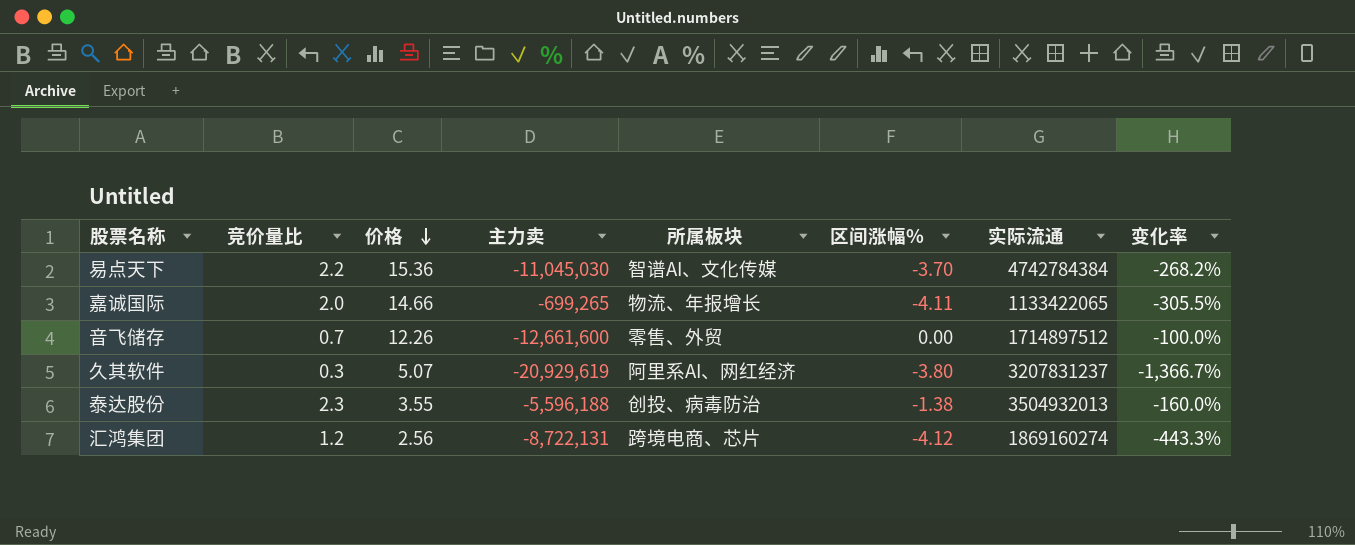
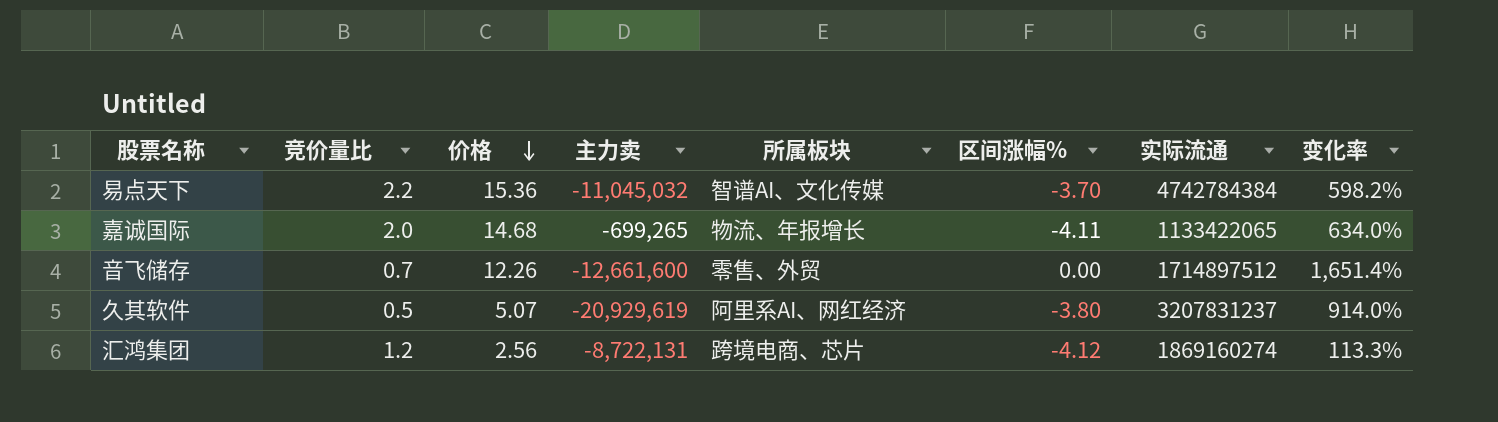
column 变化率 | formula: ([区间涨幅%] - [竞价量比]) / [竞价量比] -> ([价格] - [竞价量比]) / [竞价量比]
row 泰达股份: 2.3 | 3.55 | -5,596,188 | 创投、病毒防治 | -1.38 | 3504932013 | -160.0% -> none
易点天下 | 主力卖: -11,045,030 -> -11,045,032
嘉诚国际 | 价格: 14.66 -> 14.68
久其软件 | 竞价量比: 0.3 -> 0.5

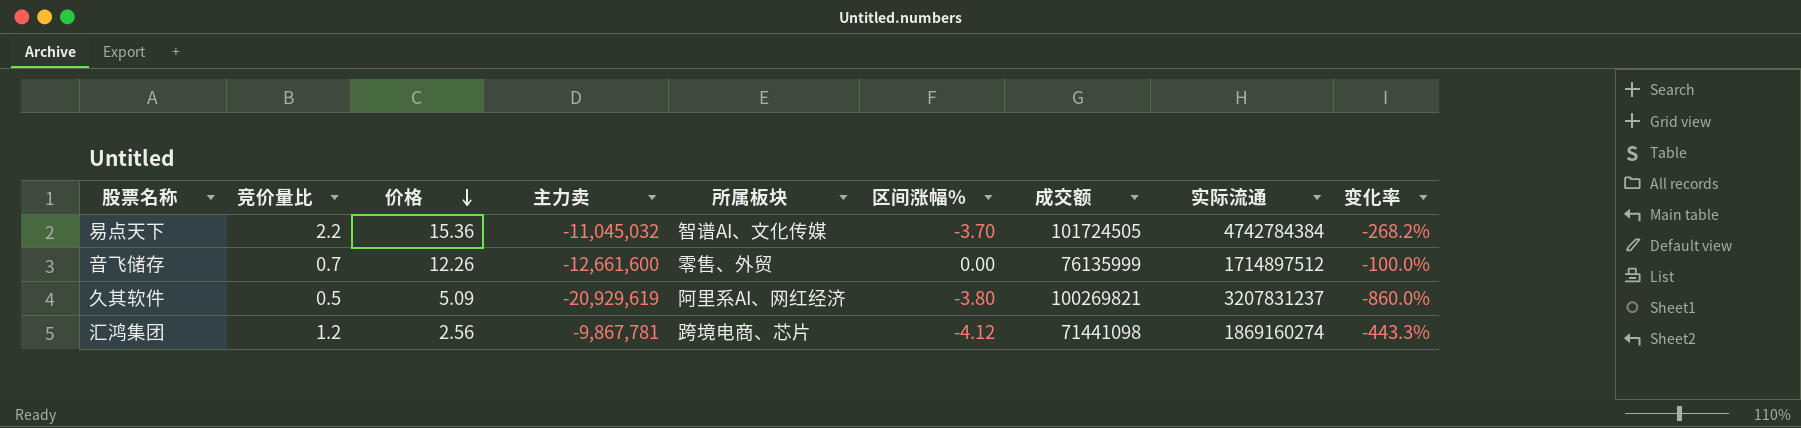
column 成交额 | position: none -> 7
column 变化率 | formula: ([价格] - [竞价量比]) / [竞价量比] -> ([区间涨幅%] - [竞价量比]) / [竞价量比]
row 嘉诚国际: 2.0 | 14.68 | -699,265 | 物流、年报增长 | -4.11 | 1133422065 | 634.0% -> none
久其软件 | 价格: 5.07 -> 5.09
汇鸿集团 | 主力卖: -8,722,131 -> -9,867,781

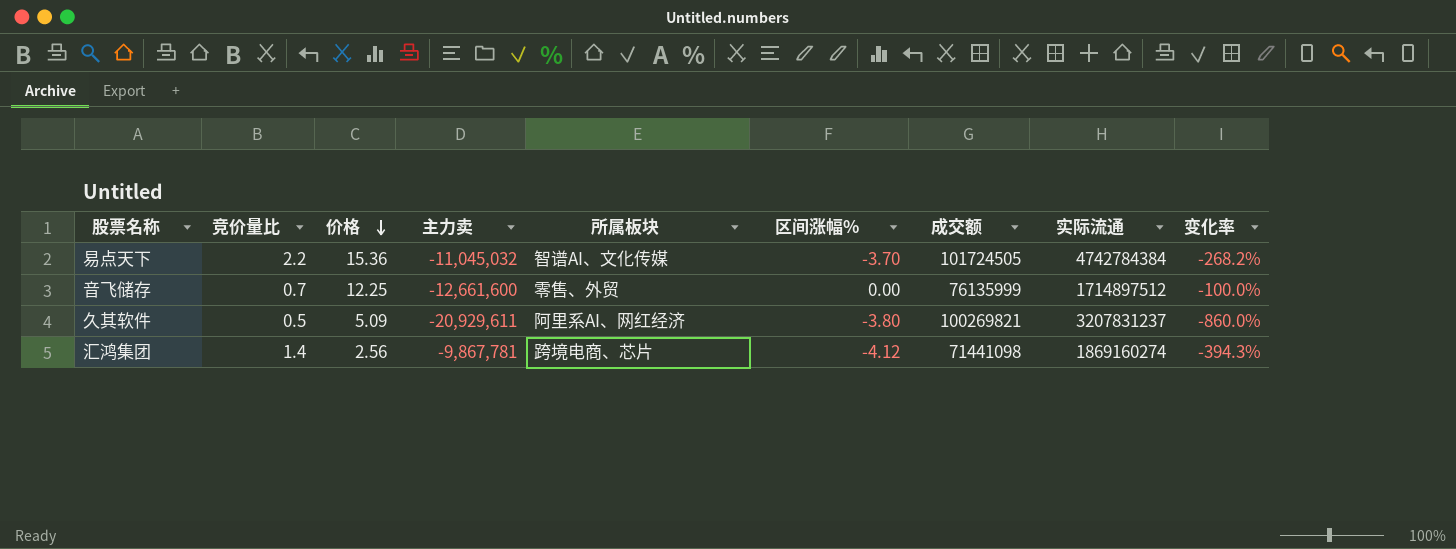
音飞储存 | 价格: 12.26 -> 12.25
久其软件 | 主力卖: -20,929,619 -> -20,929,611
汇鸿集团 | 竞价量比: 1.2 -> 1.4
汇鸿集团 | 变化率: -443.3% -> -394.3%

